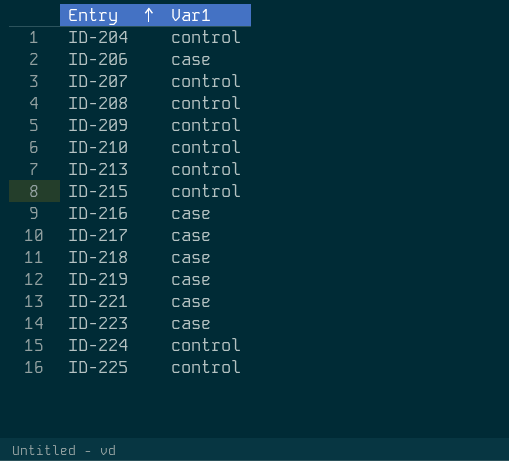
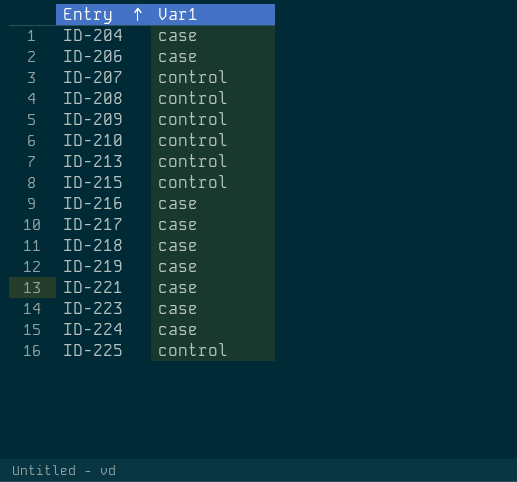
ID-204 | Var1: control -> case
ID-224 | Var1: control -> case

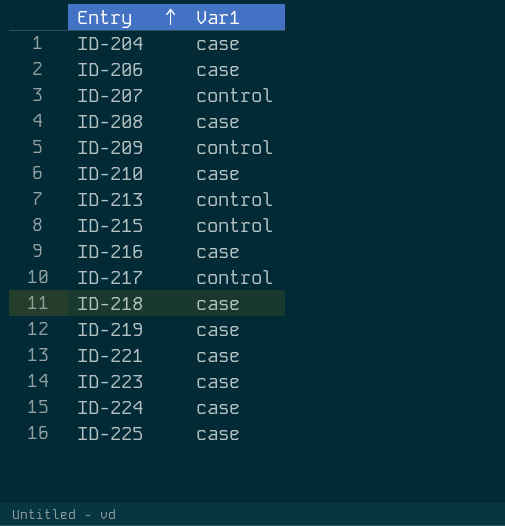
ID-208 | Var1: control -> case
ID-210 | Var1: control -> case
ID-217 | Var1: case -> control
ID-225 | Var1: control -> case

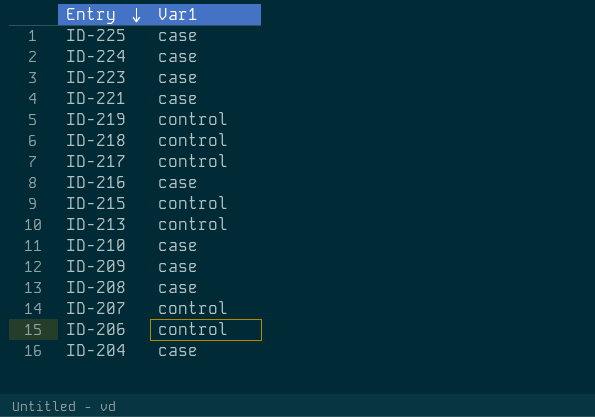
row order: Entry ascending -> Entry descending
ID-219 | Var1: case -> control
ID-218 | Var1: case -> control
ID-209 | Var1: control -> case
ID-206 | Var1: case -> control

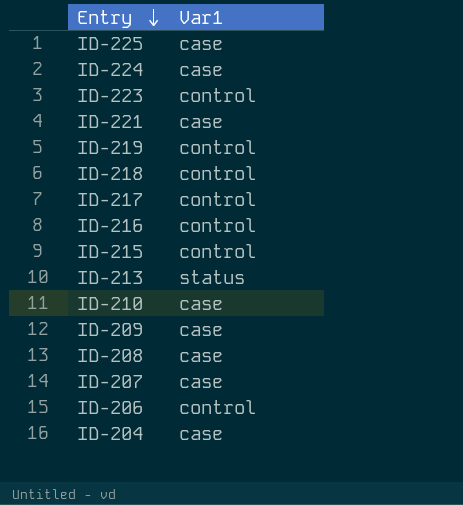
ID-223 | Var1: case -> control
ID-216 | Var1: case -> control
ID-213 | Var1: control -> status
ID-207 | Var1: control -> case

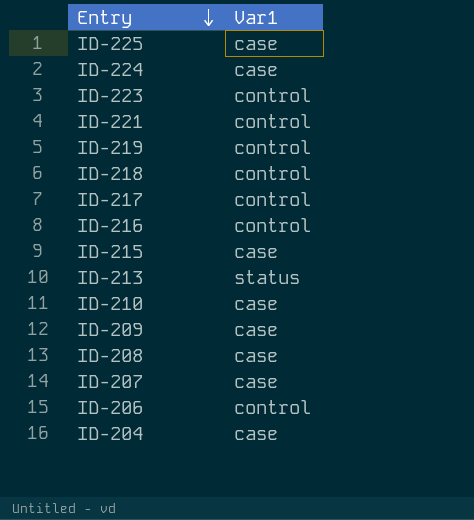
ID-221 | Var1: case -> control
ID-215 | Var1: control -> case

